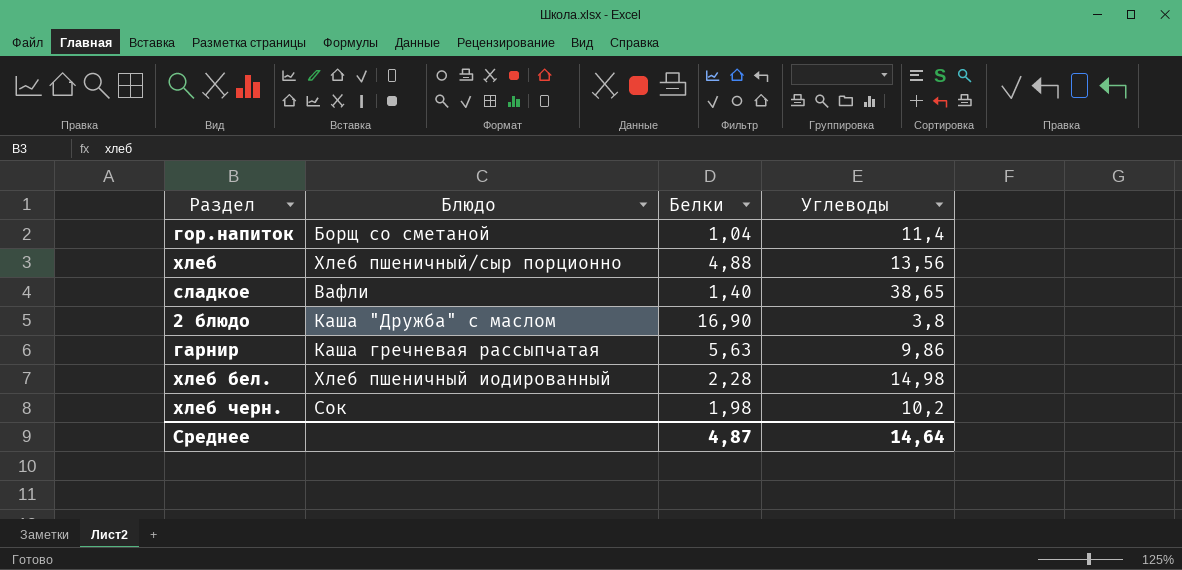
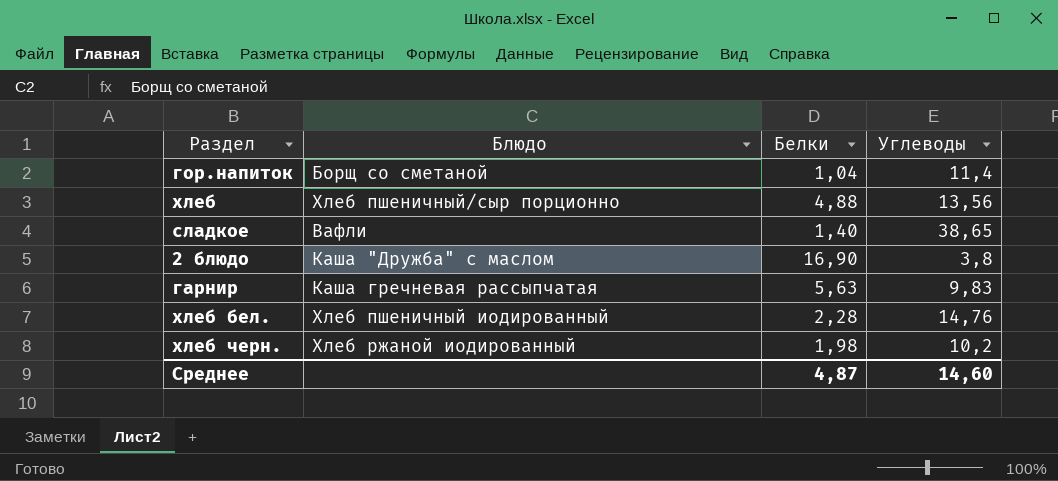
гарнир | Углеводы: 9,86 -> 9,83
хлеб бел. | Углеводы: 14,98 -> 14,76
хлеб черн. | Блюдо: Сок -> Хлеб ржаной иодированный
Среднее | Углеводы: 14,64 -> 14,60

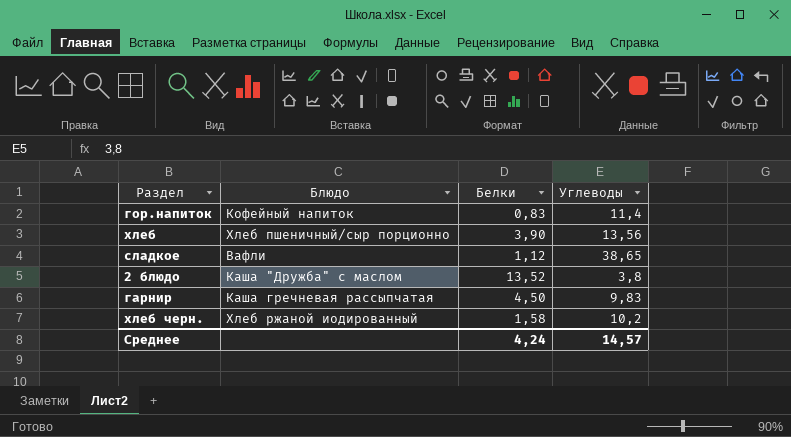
row хлеб бел.: Хлеб пшеничный иодированный | 2,28 | 14,76 -> none
гор.напиток | Блюдо: Борщ со сметаной -> Кофейный напиток
гор.напиток | Белки: 1,04 -> 0,83
хлеб | Белки: 4,88 -> 3,90
сладкое | Белки: 1,40 -> 1,12
2 блюдо | Белки: 16,90 -> 13,52
гарнир | Белки: 5,63 -> 4,50
хлеб черн. | Белки: 1,98 -> 1,58
Среднее | Белки: 4,87 -> 4,24
Среднее | Углеводы: 14,60 -> 14,57

